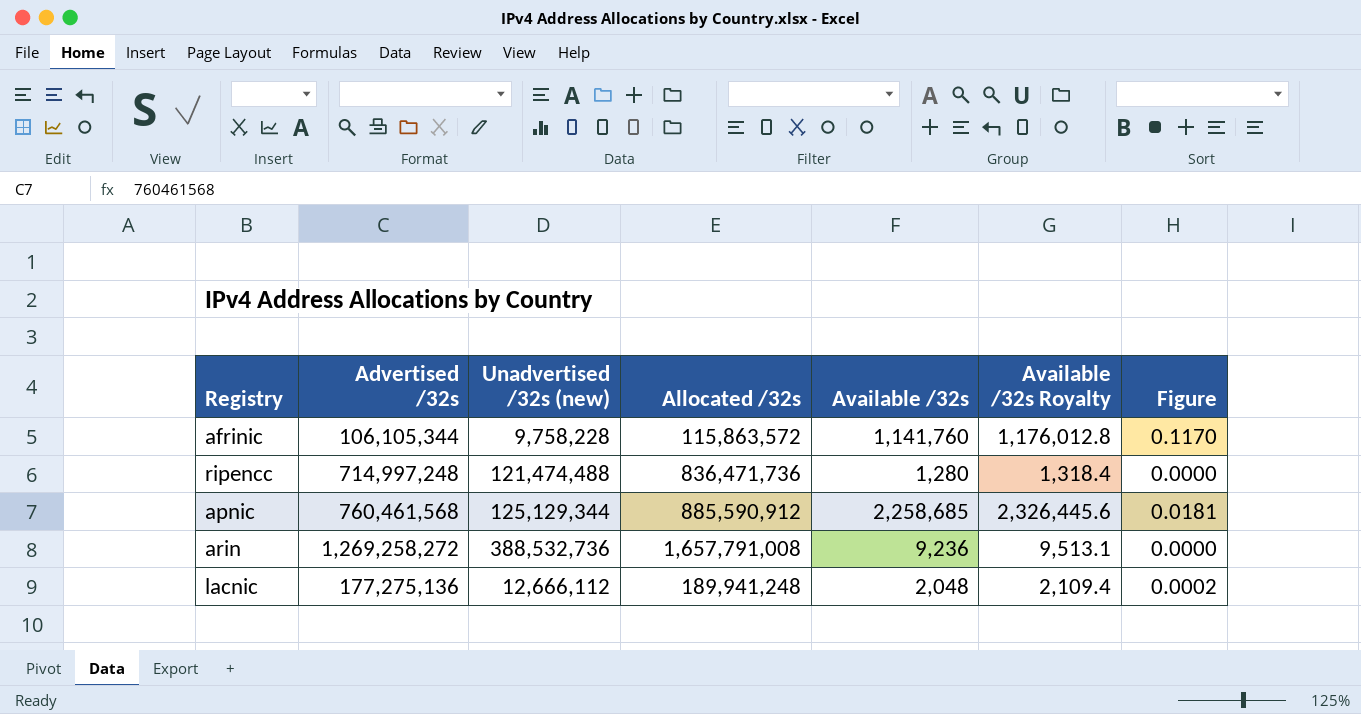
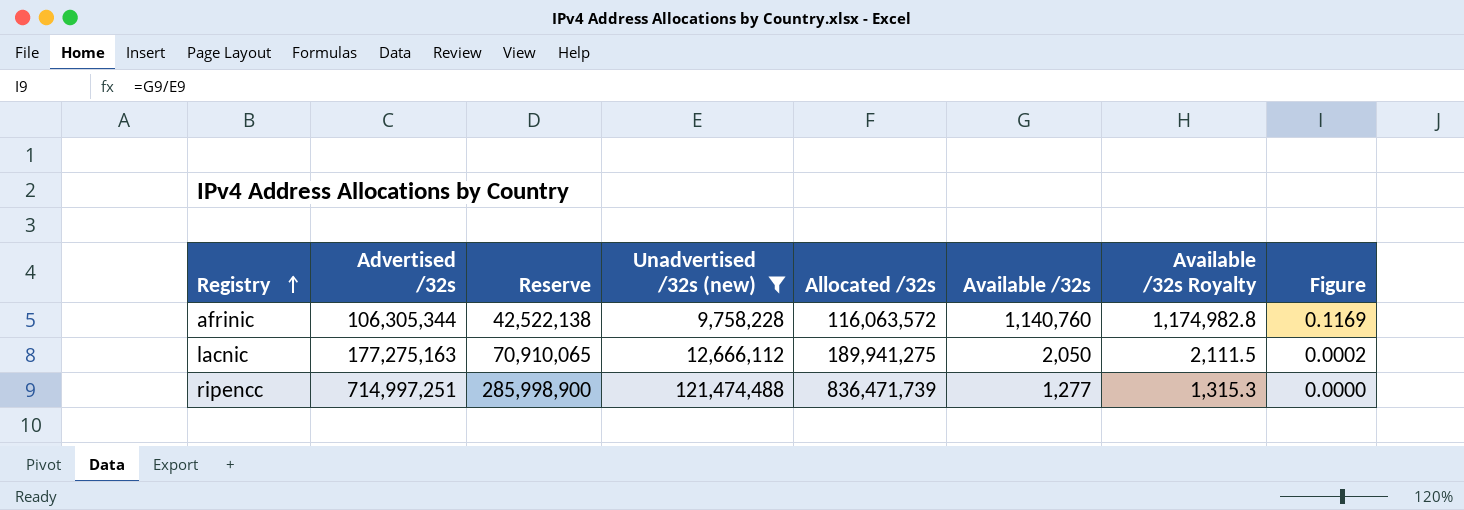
filter: none -> Unadvertised /32s (new) <= 121,474,488
row order: none -> Registry ascending
column Reserve | formula: none -> [Advertised /32s] * 0.4
afrinic | Advertised /32s: 106,105,344 -> 106,305,344
afrinic | Allocated /32s: 115,863,572 -> 116,063,572
afrinic | Available /32s: 1,141,760 -> 1,140,760
afrinic | Available /32s Royalty: 1,176,012.8 -> 1,174,982.8
afrinic | Figure: 0.1170 -> 0.1169
lacnic | Advertised /32s: 177,275,136 -> 177,275,163
lacnic | Allocated /32s: 189,941,248 -> 189,941,275
lacnic | Available /32s: 2,048 -> 2,050
lacnic | Available /32s Royalty: 2,109.4 -> 2,111.5
ripencc | Advertised /32s: 714,997,248 -> 714,997,251
ripencc | Allocated /32s: 836,471,736 -> 836,471,739
ripencc | Available /32s: 1,280 -> 1,277
ripencc | Available /32s Royalty: 1,318.4 -> 1,315.3

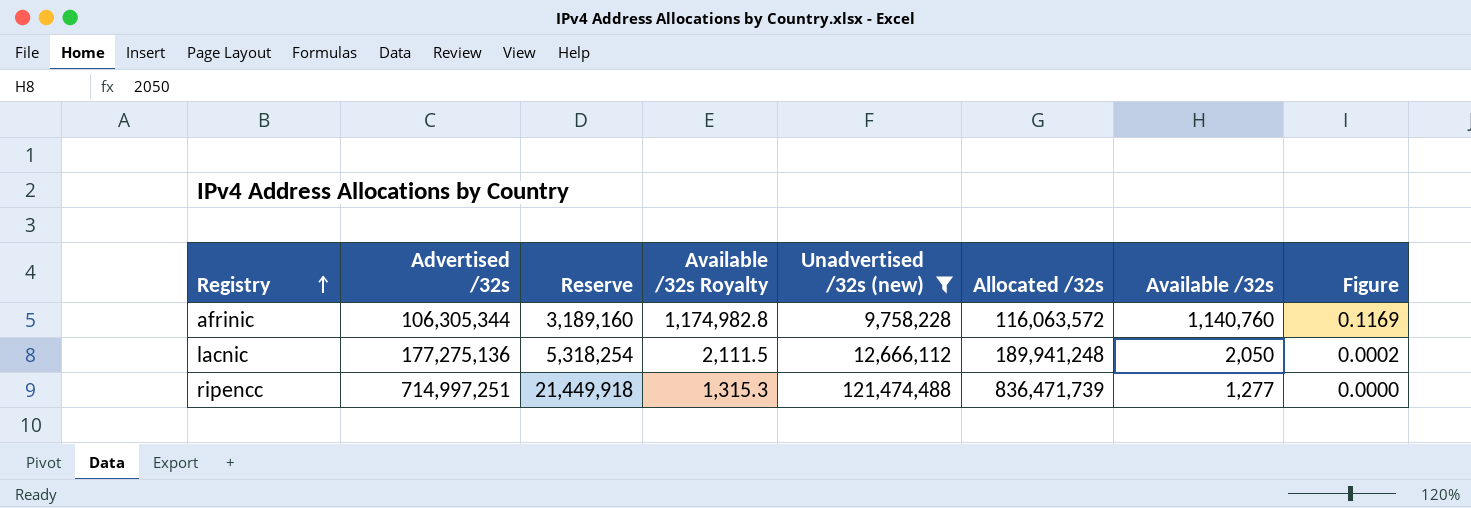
column Reserve | formula: [Advertised /32s] * 0.4 -> [Advertised /32s] * 0.03
column Available /32s Royalty | position: 7 -> 4
lacnic | Advertised /32s: 177,275,163 -> 177,275,136
lacnic | Allocated /32s: 189,941,275 -> 189,941,248

